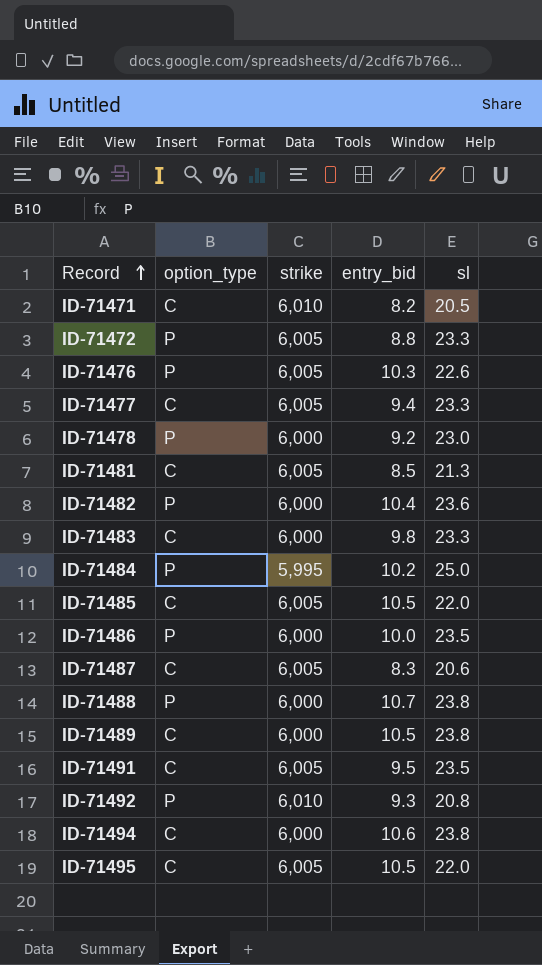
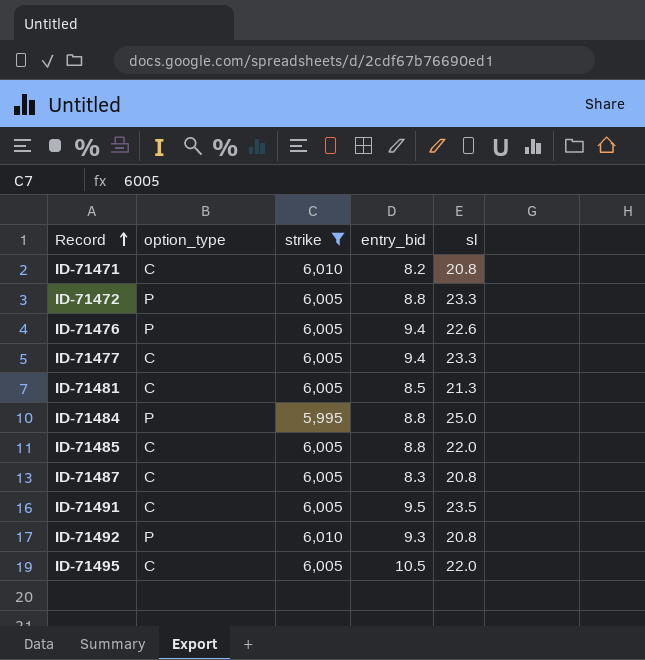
filter: none -> strike != 6,000
ID-71471 | sl: 20.5 -> 20.8
ID-71476 | entry_bid: 10.3 -> 9.4
ID-71484 | entry_bid: 10.2 -> 8.8
ID-71485 | entry_bid: 10.5 -> 8.8
ID-71487 | sl: 20.6 -> 20.8

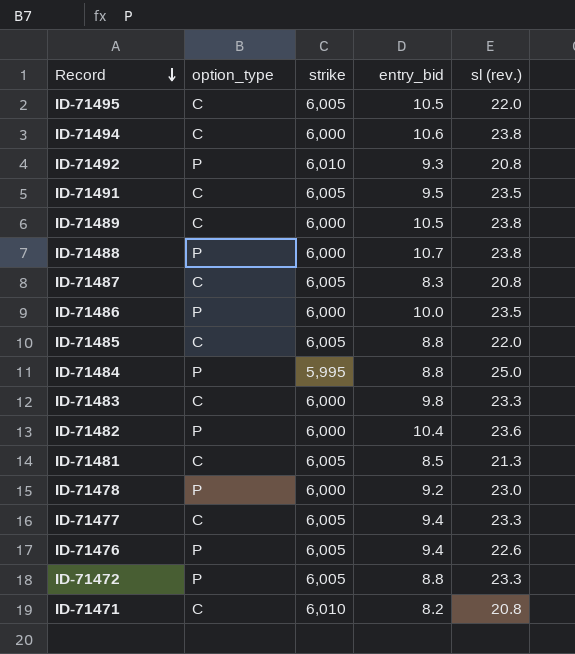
filter: strike != 6,000 -> none
row order: Record ascending -> Record descending
column name: sl -> sl (rev.)

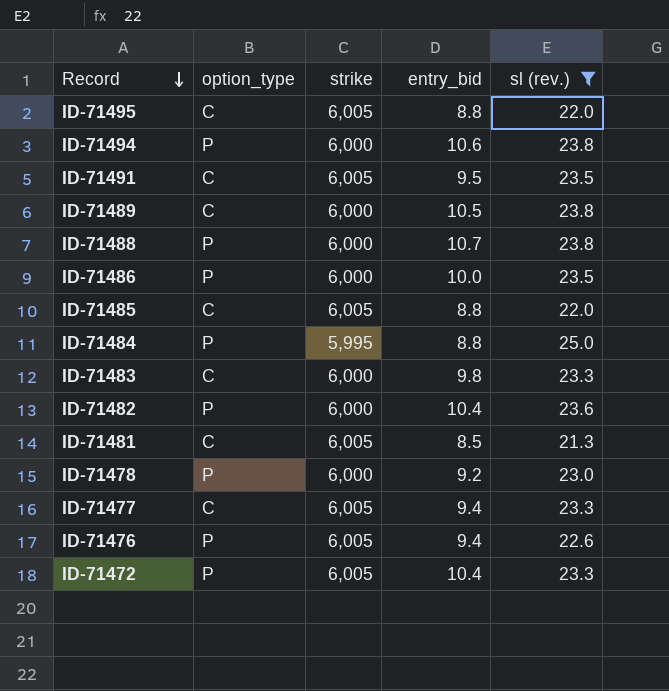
filter: none -> sl (rev.) != 20.8
ID-71495 | entry_bid: 10.5 -> 8.8
ID-71494 | option_type: C -> P
ID-71472 | entry_bid: 8.8 -> 10.4

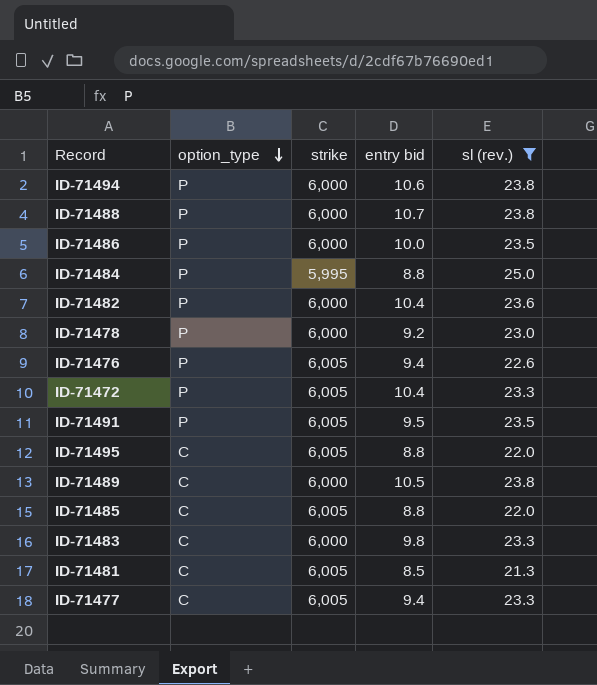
row order: Record descending -> option_type descending
column name: entry_bid -> entry bid
ID-71491 | option_type: C -> P

